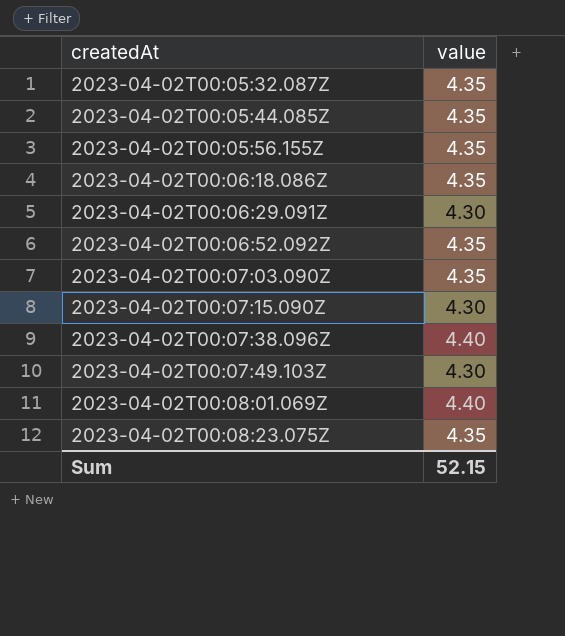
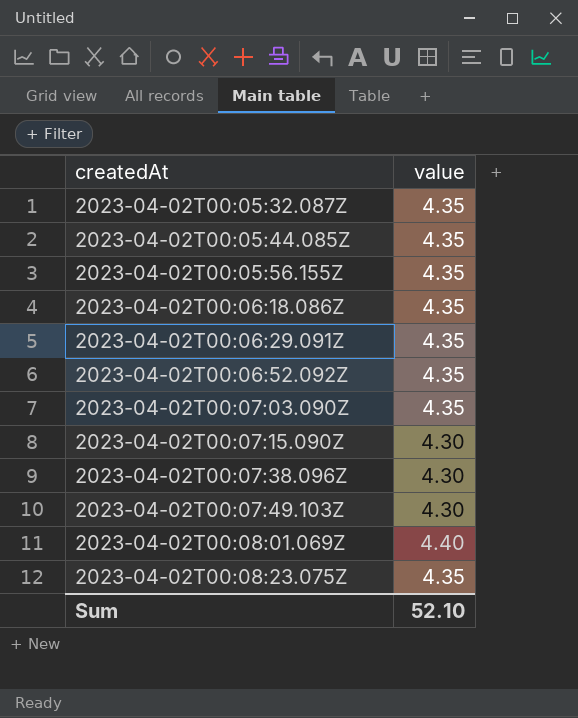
2023-04-02T00:06:29.091Z | value: 4.30 -> 4.35
2023-04-02T00:07:38.096Z | value: 4.40 -> 4.30
Sum | value: 52.15 -> 52.10

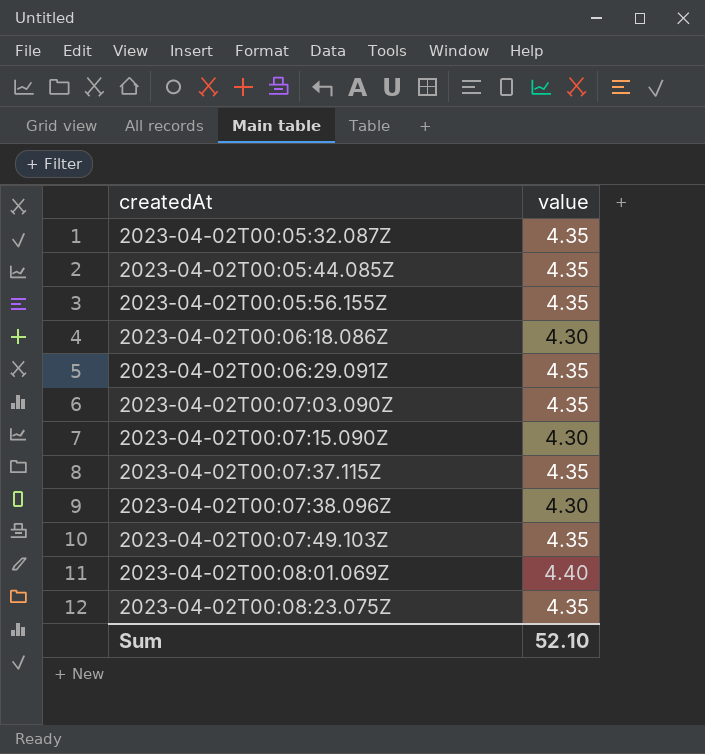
row 2023-04-02T00:06:52.092Z: 4.35 -> none
2023-04-02T00:06:18.086Z | value: 4.35 -> 4.30
row 2023-04-02T00:07:37.115Z: none -> 4.35
2023-04-02T00:07:49.103Z | value: 4.30 -> 4.35

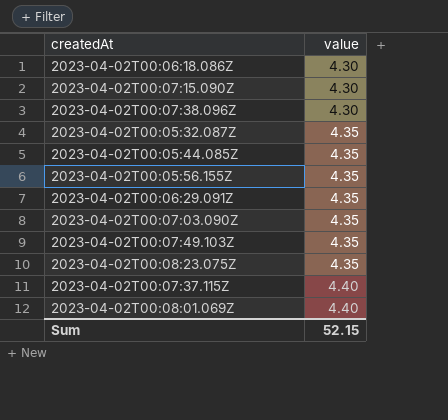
row order: createdAt ascending -> value ascending
2023-04-02T00:07:37.115Z | value: 4.35 -> 4.40
Sum | value: 52.10 -> 52.15

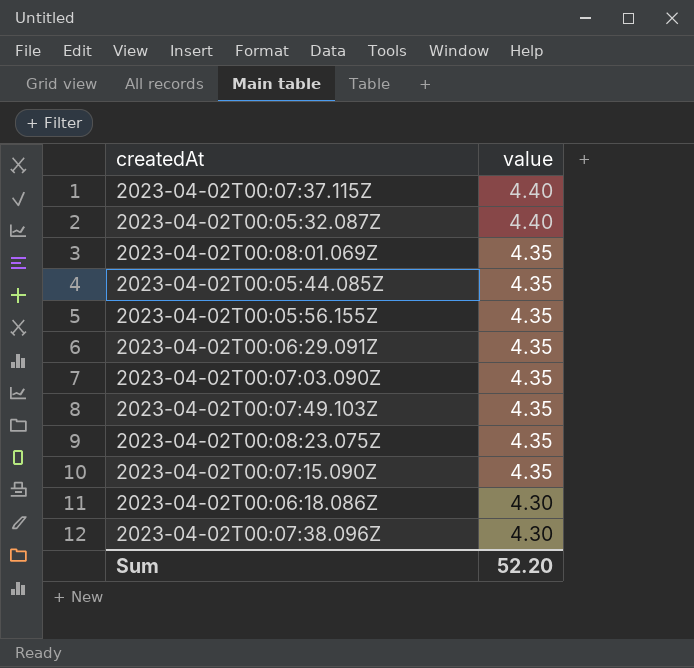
row order: value ascending -> value descending
2023-04-02T00:05:32.087Z | value: 4.35 -> 4.40
2023-04-02T00:08:01.069Z | value: 4.40 -> 4.35
2023-04-02T00:07:15.090Z | value: 4.30 -> 4.35
Sum | value: 52.15 -> 52.20

